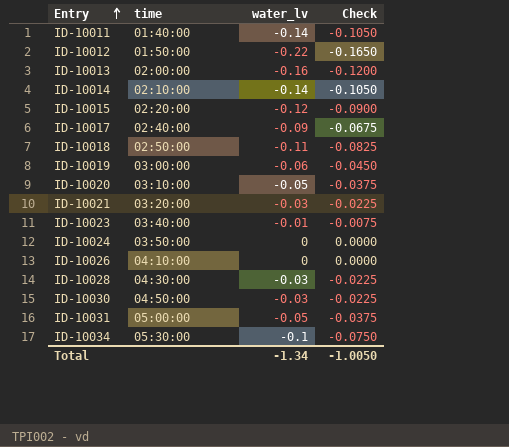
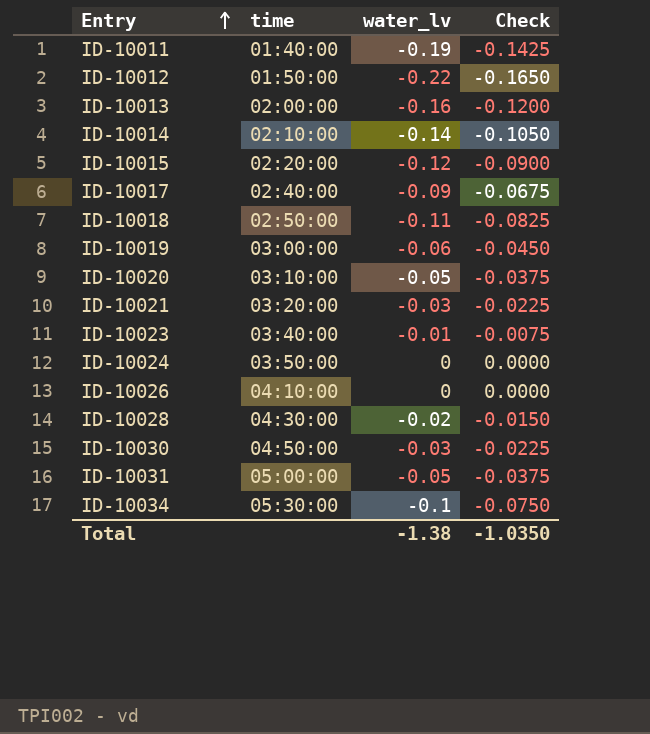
ID-10011 | water_lv: -0.14 -> -0.19
ID-10011 | Check: -0.1050 -> -0.1425
ID-10028 | water_lv: -0.03 -> -0.02
ID-10028 | Check: -0.0225 -> -0.0150
Total | water_lv: -1.34 -> -1.38
Total | Check: -1.0050 -> -1.0350

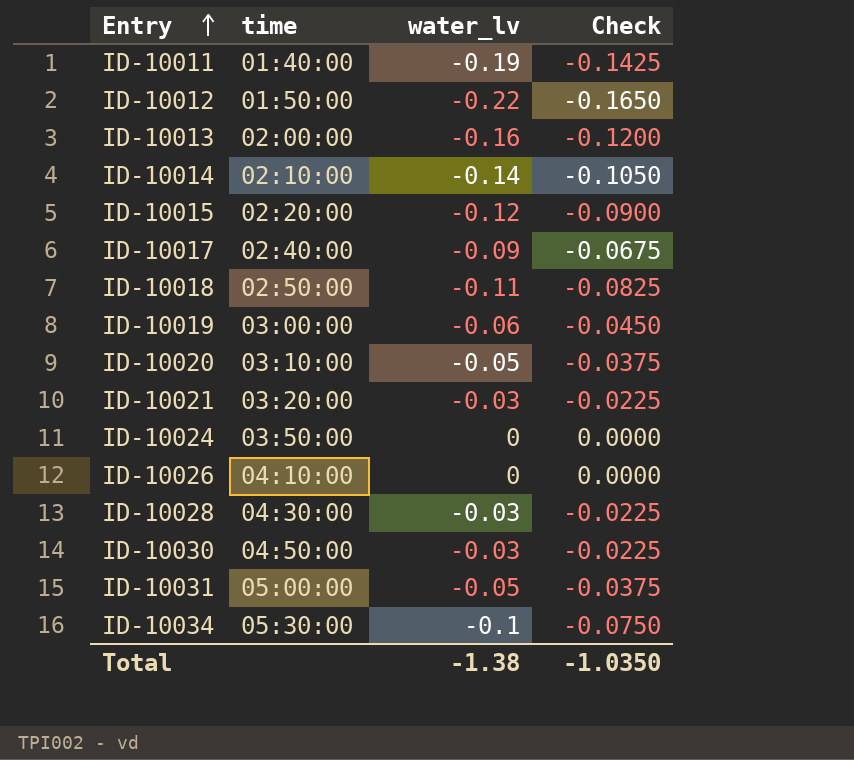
row ID-10023: 03:40:00 | -0.01 | -0.0075 -> none
ID-10028 | water_lv: -0.02 -> -0.03
ID-10028 | Check: -0.0150 -> -0.0225

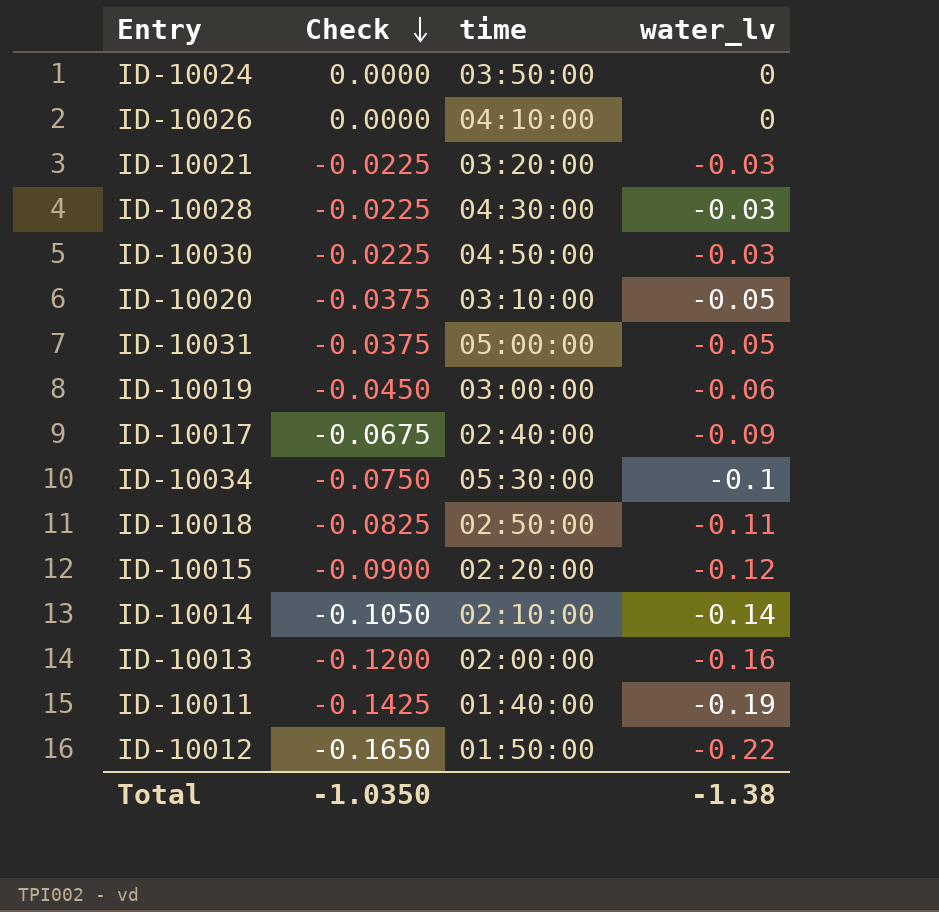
row order: Entry ascending -> Check descending
column Check | position: 4 -> 2

